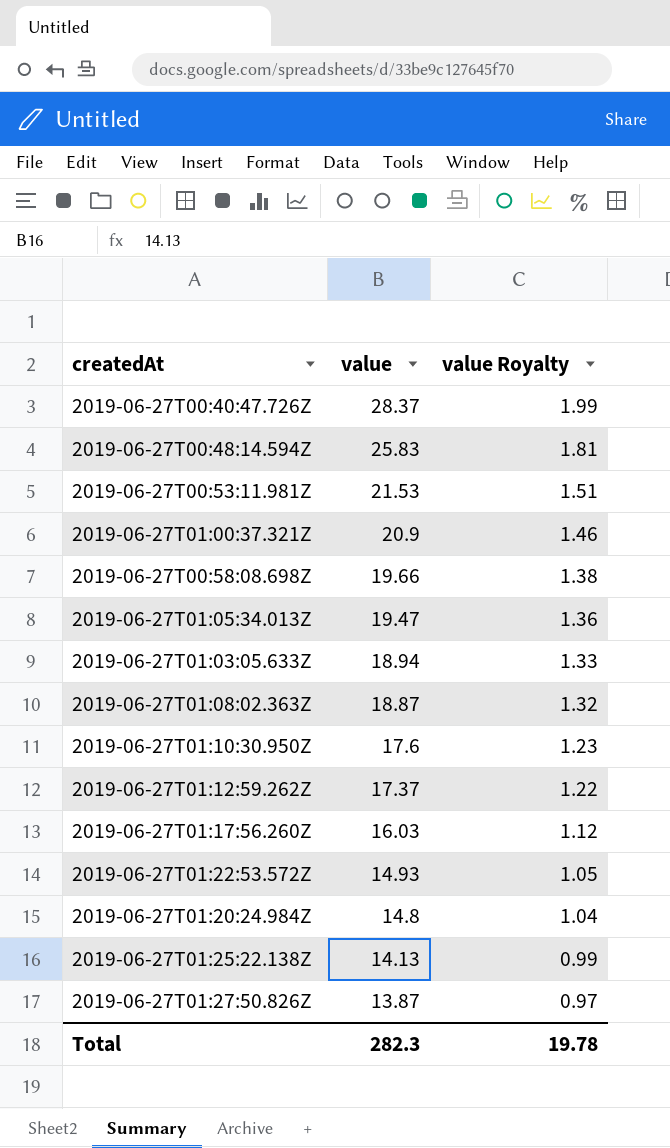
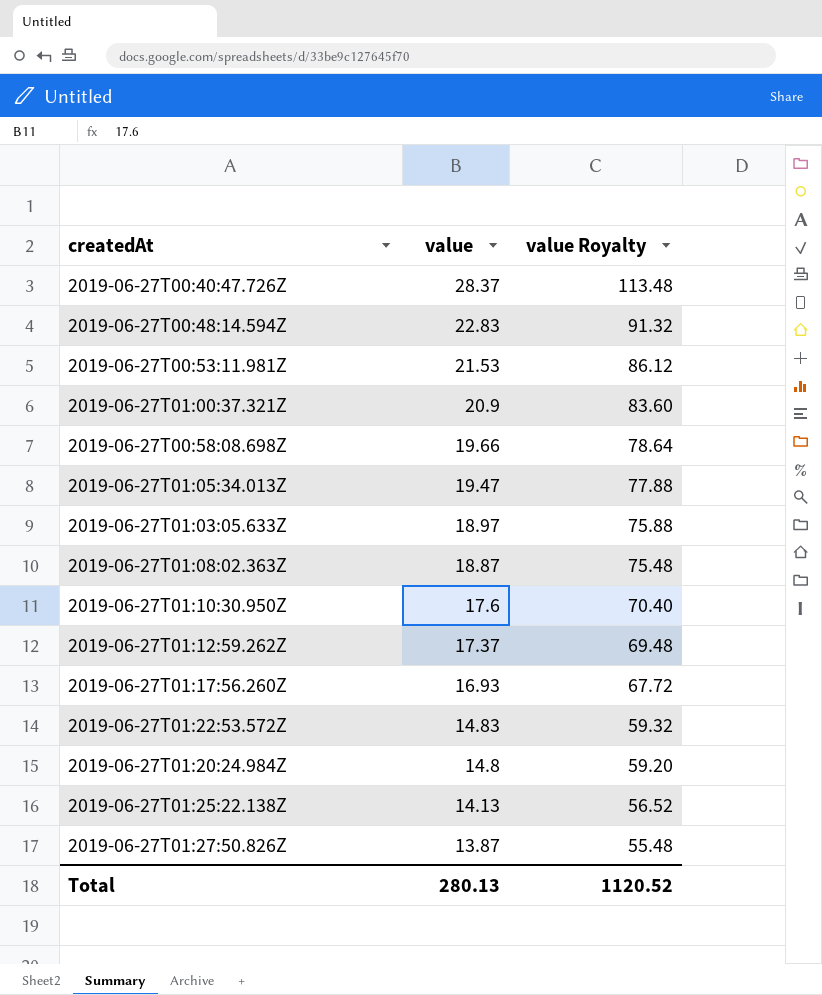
column value Royalty | formula: [value] * 0.07 -> [value] * 4
2019-06-27T00:48:14.594Z | value: 25.83 -> 22.83
2019-06-27T01:03:05.633Z | value: 18.94 -> 18.97
2019-06-27T01:17:56.260Z | value: 16.03 -> 16.93
2019-06-27T01:22:53.572Z | value: 14.93 -> 14.83
Total | value: 282.3 -> 280.13
Total | value Royalty: 19.78 -> 1120.52

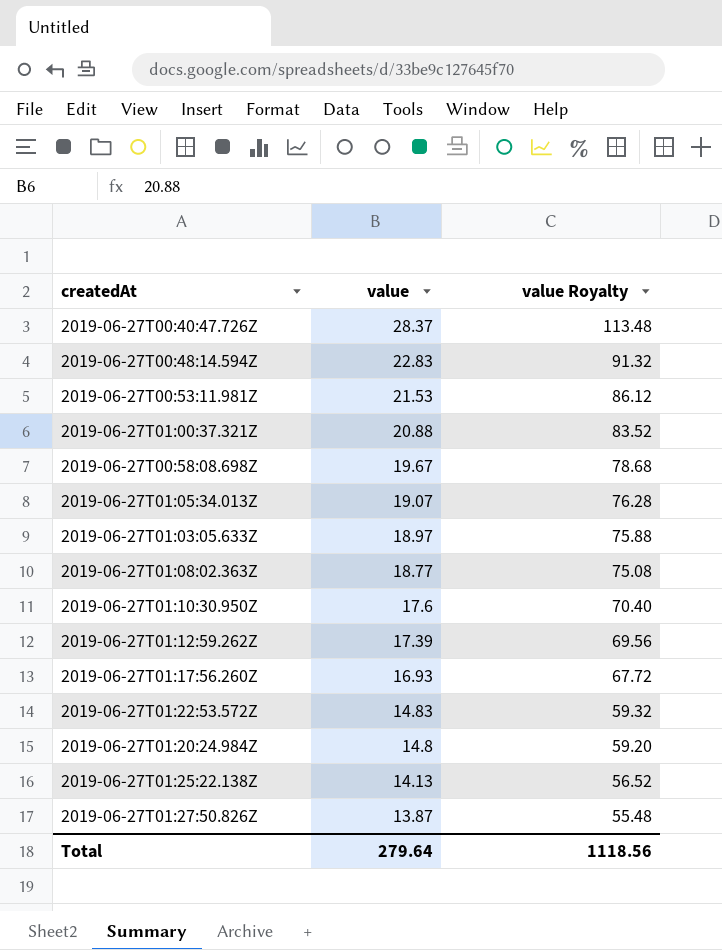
2019-06-27T01:00:37.321Z | value: 20.9 -> 20.88
2019-06-27T01:00:37.321Z | value Royalty: 83.60 -> 83.52
2019-06-27T00:58:08.698Z | value: 19.66 -> 19.67
2019-06-27T00:58:08.698Z | value Royalty: 78.64 -> 78.68
2019-06-27T01:05:34.013Z | value: 19.47 -> 19.07
2019-06-27T01:05:34.013Z | value Royalty: 77.88 -> 76.28
2019-06-27T01:08:02.363Z | value: 18.87 -> 18.77
2019-06-27T01:08:02.363Z | value Royalty: 75.48 -> 75.08
2019-06-27T01:12:59.262Z | value: 17.37 -> 17.39
2019-06-27T01:12:59.262Z | value Royalty: 69.48 -> 69.56
Total | value: 280.13 -> 279.64
Total | value Royalty: 1120.52 -> 1118.56

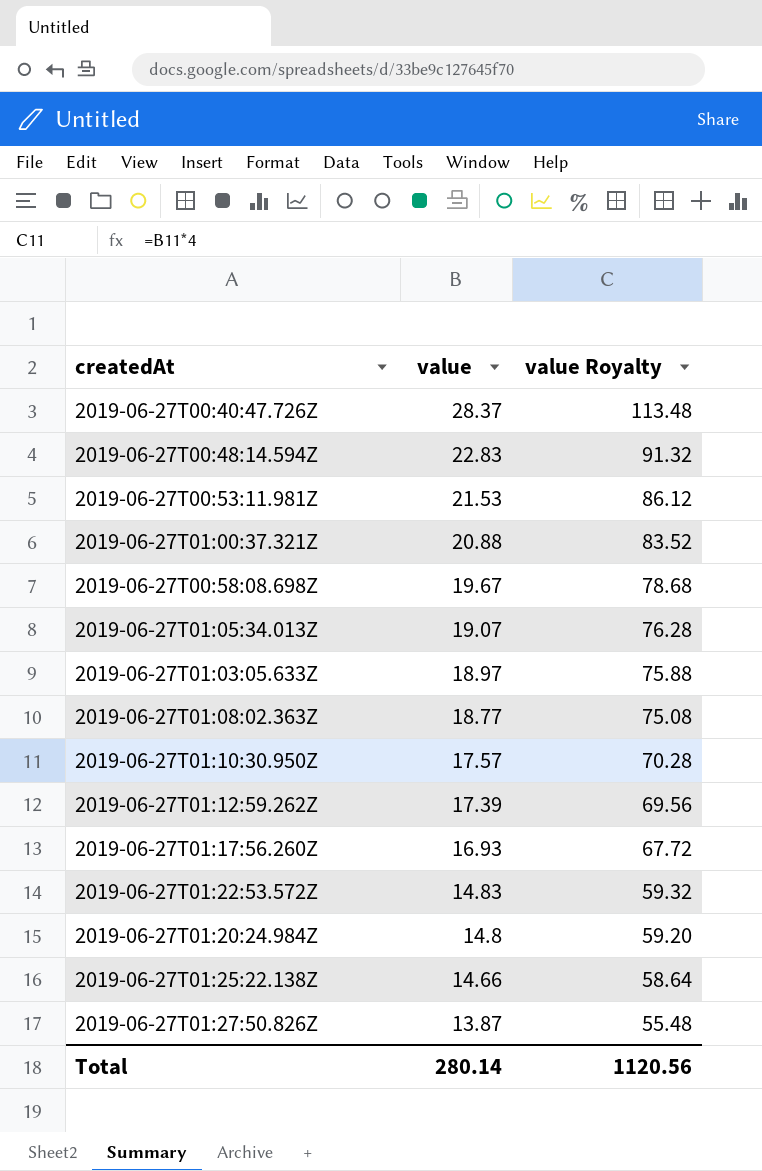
2019-06-27T01:10:30.950Z | value: 17.6 -> 17.57
2019-06-27T01:10:30.950Z | value Royalty: 70.40 -> 70.28
2019-06-27T01:25:22.138Z | value: 14.13 -> 14.66
2019-06-27T01:25:22.138Z | value Royalty: 56.52 -> 58.64
Total | value: 279.64 -> 280.14
Total | value Royalty: 1118.56 -> 1120.56

